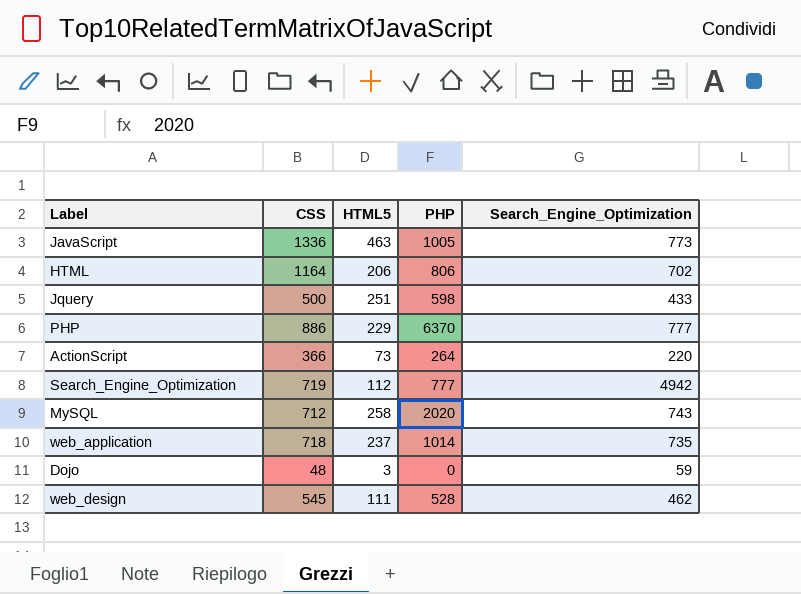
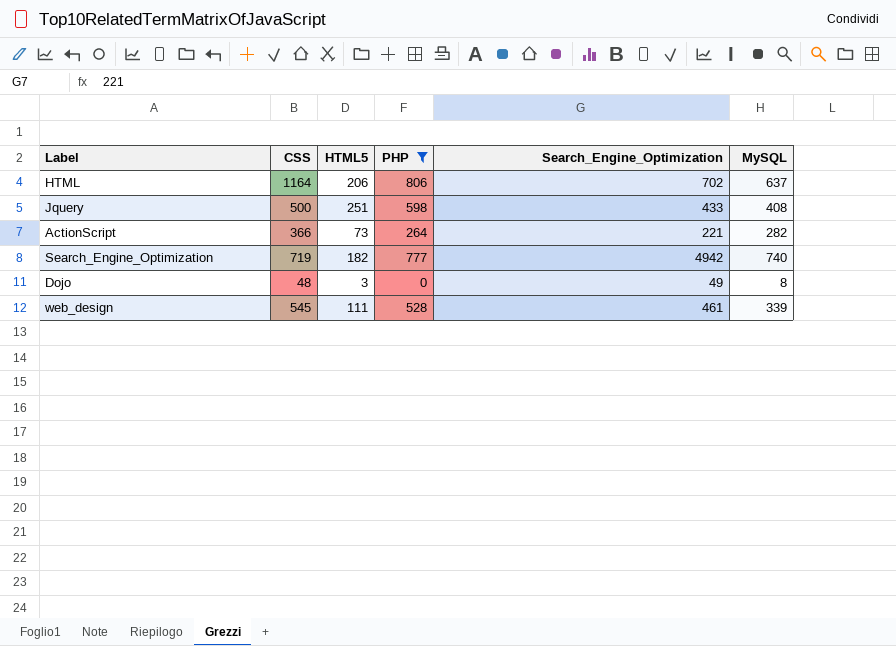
filter: none -> PHP <= 806
column MySQL | position: none -> 6
ActionScript | Search_Engine_Optimization: 220 -> 221
Search_Engine_Optimization | HTML5: 112 -> 182
Dojo | Search_Engine_Optimization: 59 -> 49
web_design | Search_Engine_Optimization: 462 -> 461

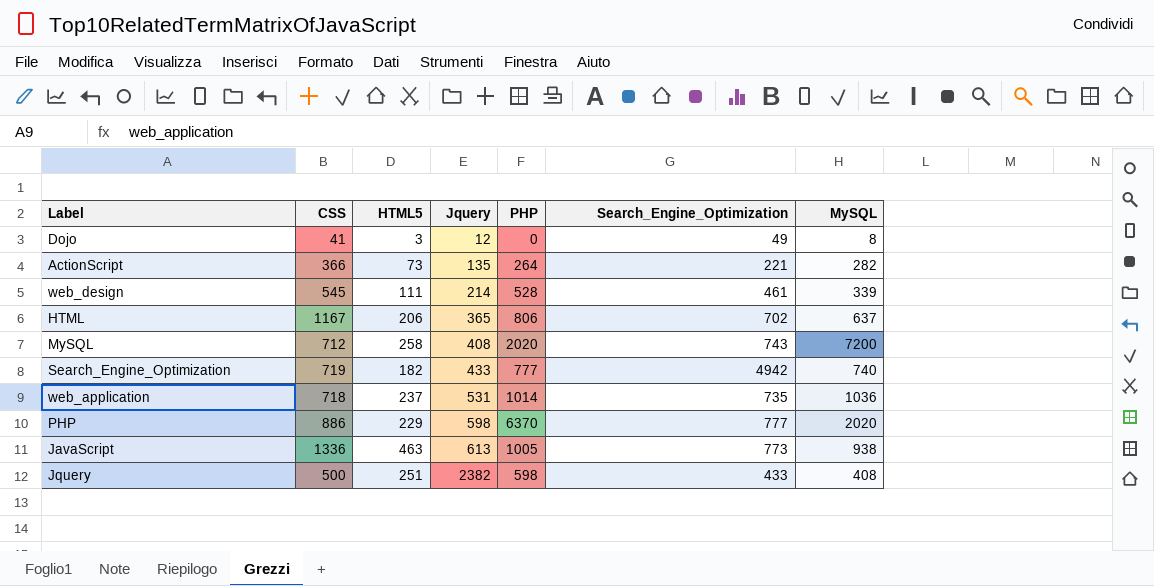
filter: PHP <= 806 -> none
row order: none -> Jquery ascending
column Jquery | position: none -> 4
Dojo | CSS: 48 -> 41
HTML | CSS: 1164 -> 1167

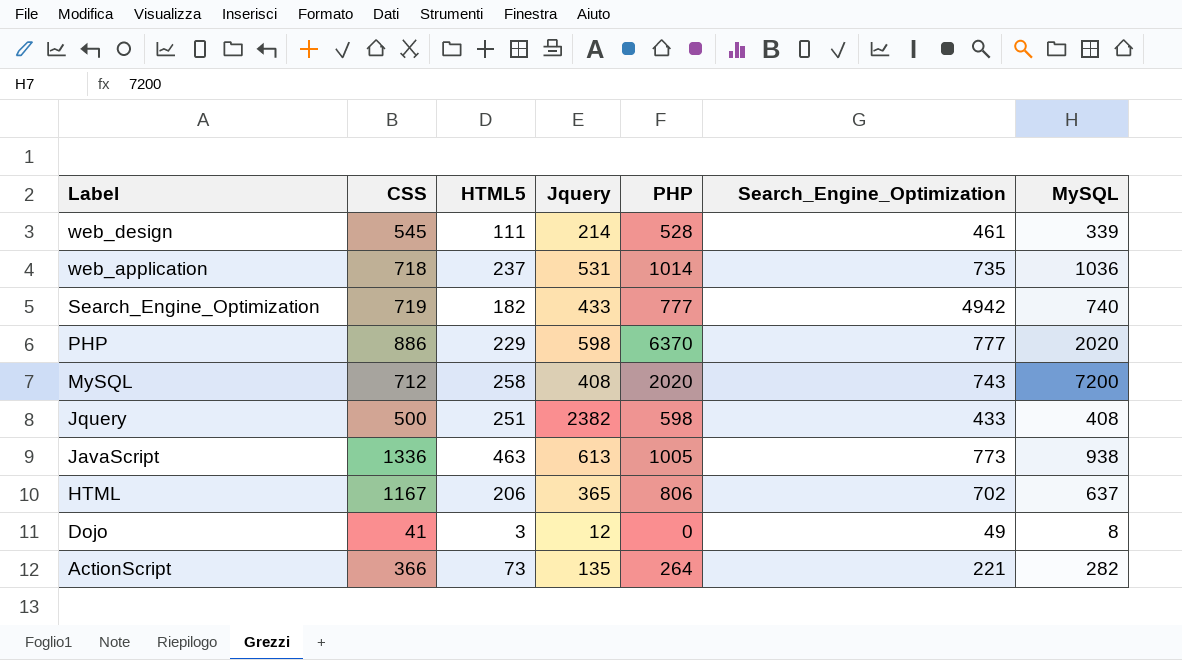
row order: Jquery ascending -> Label descending

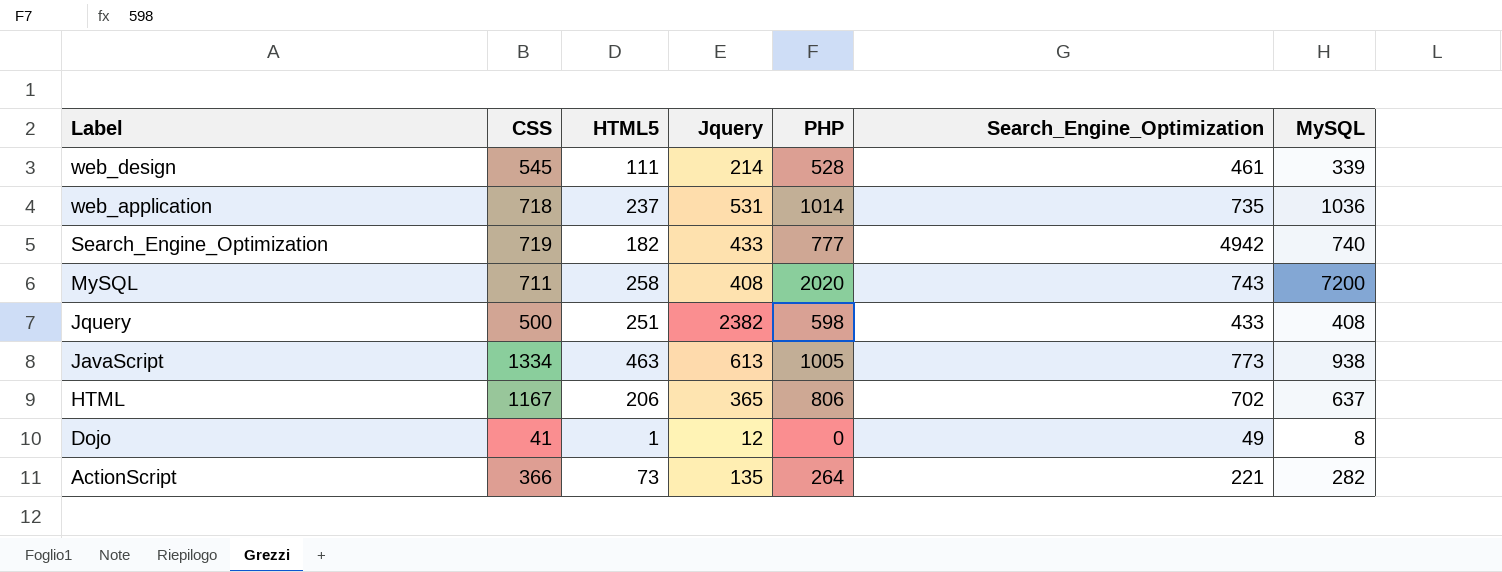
row PHP: 886 | 229 | 598 | 6370 | 777 | 2020 -> none
MySQL | CSS: 712 -> 711
JavaScript | CSS: 1336 -> 1334
Dojo | HTML5: 3 -> 1

